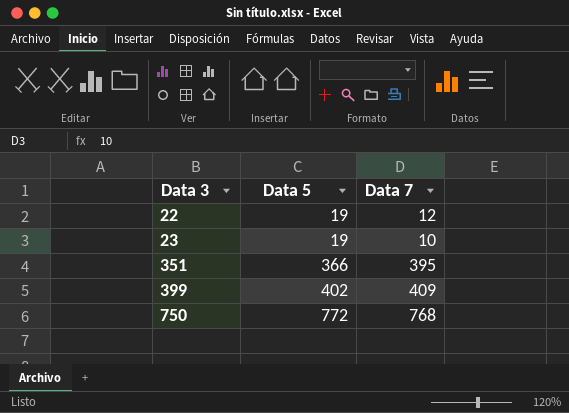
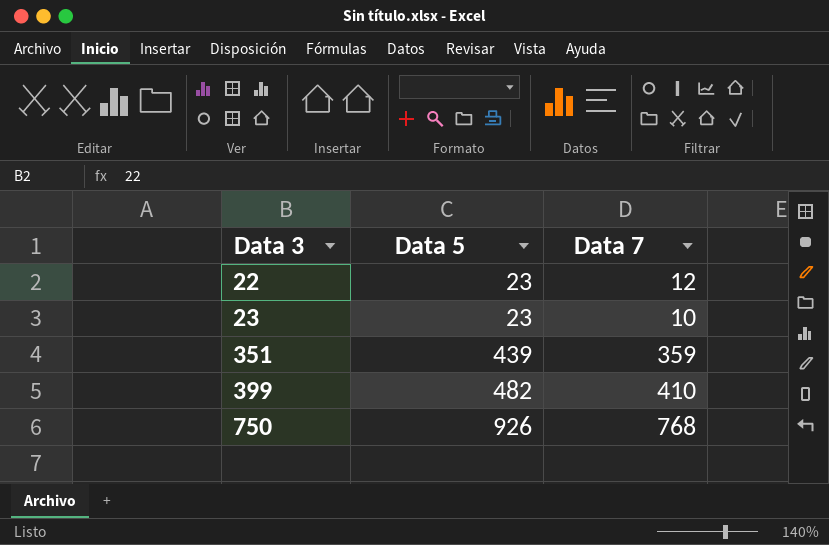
22 | Data 5: 19 -> 23
23 | Data 5: 19 -> 23
351 | Data 5: 366 -> 439
351 | Data 7: 395 -> 359
399 | Data 5: 402 -> 482
399 | Data 7: 409 -> 410
750 | Data 5: 772 -> 926

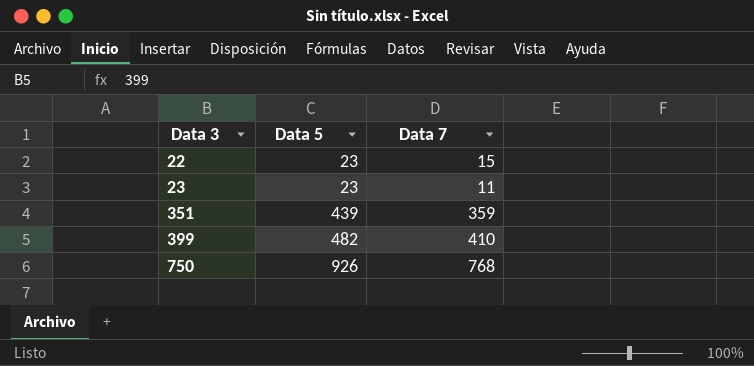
22 | Data 7: 12 -> 15
23 | Data 7: 10 -> 11

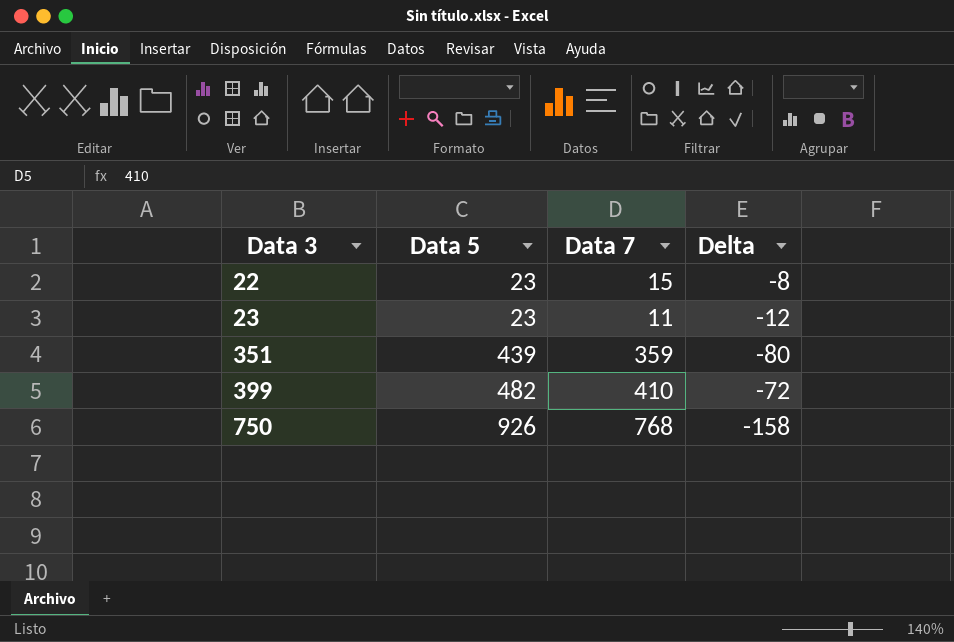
column Delta | formula: none -> [Data 7] - [Data 5]

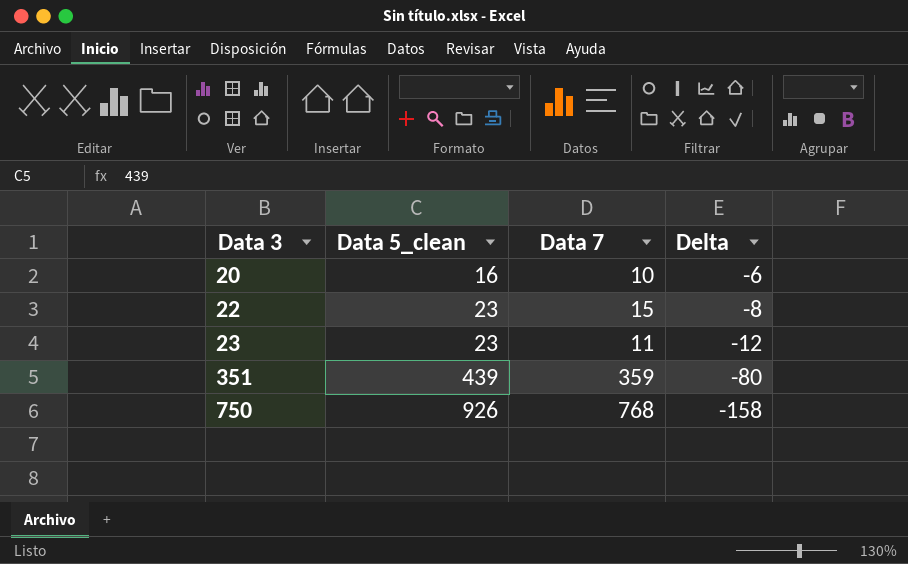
column name: Data 5 -> Data 5_clean
row 399: 482 | 410 | -72 -> none
row 20: none -> 16 | 10 | -6

